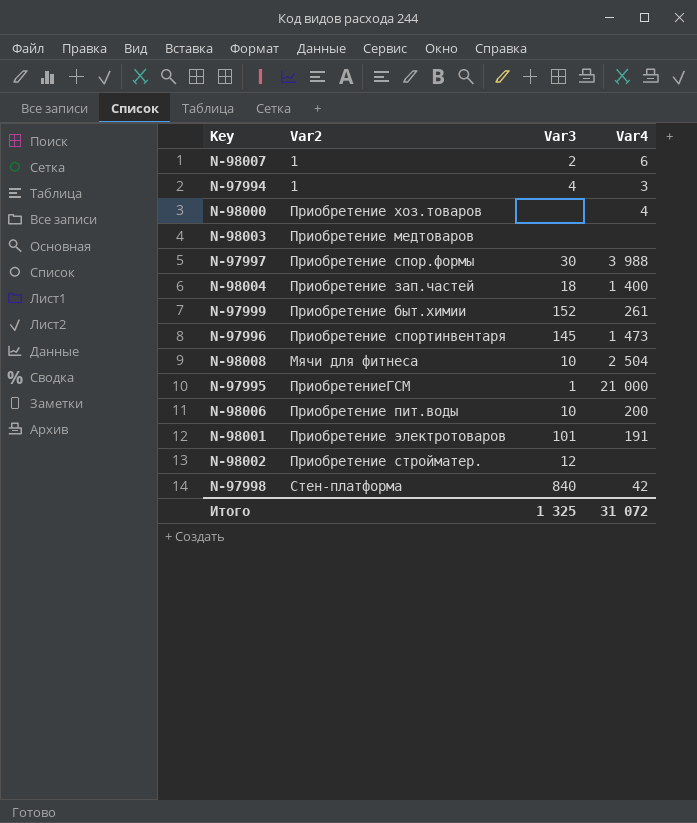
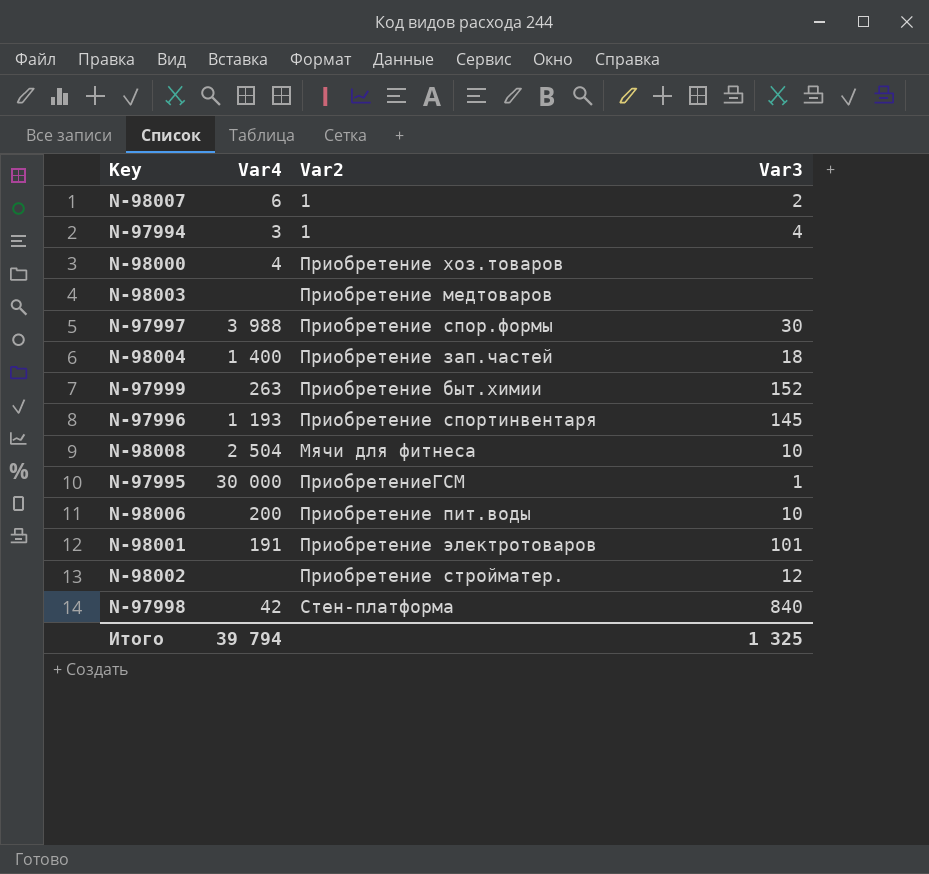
column Var4 | position: 4 -> 2
N-97999 | Var4: 261 -> 263
N-97996 | Var4: 1 473 -> 1 193
N-97995 | Var4: 21 000 -> 30 000
Итого | Var4: 31 072 -> 39 794

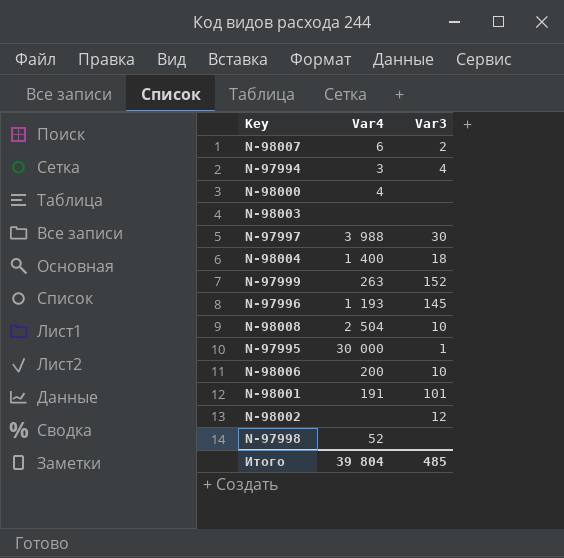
column Var2 | position: 3 -> none
N-97998 | Var4: 42 -> 52
N-97998 | Var3: 840 -> none
Итого | Var4: 39 794 -> 39 804
Итого | Var3: 1 325 -> 485

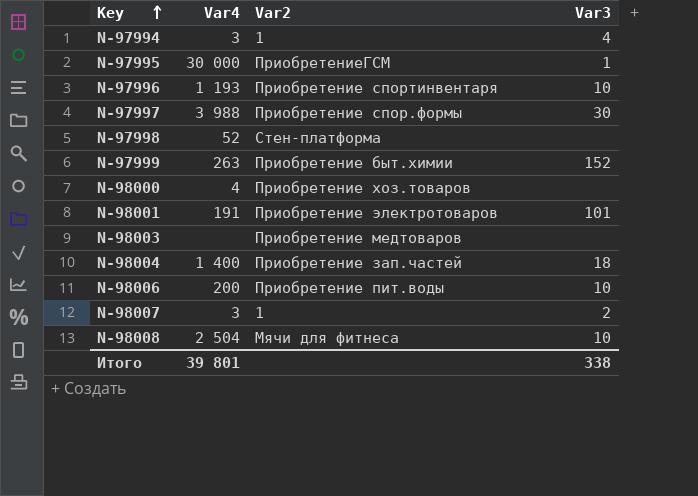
row order: none -> Key ascending
column Var2 | position: none -> 3
row N-98002: none | 12 -> none
N-97996 | Var3: 145 -> 10
N-98007 | Var4: 6 -> 3
Итого | Var4: 39 804 -> 39 801
Итого | Var3: 485 -> 338

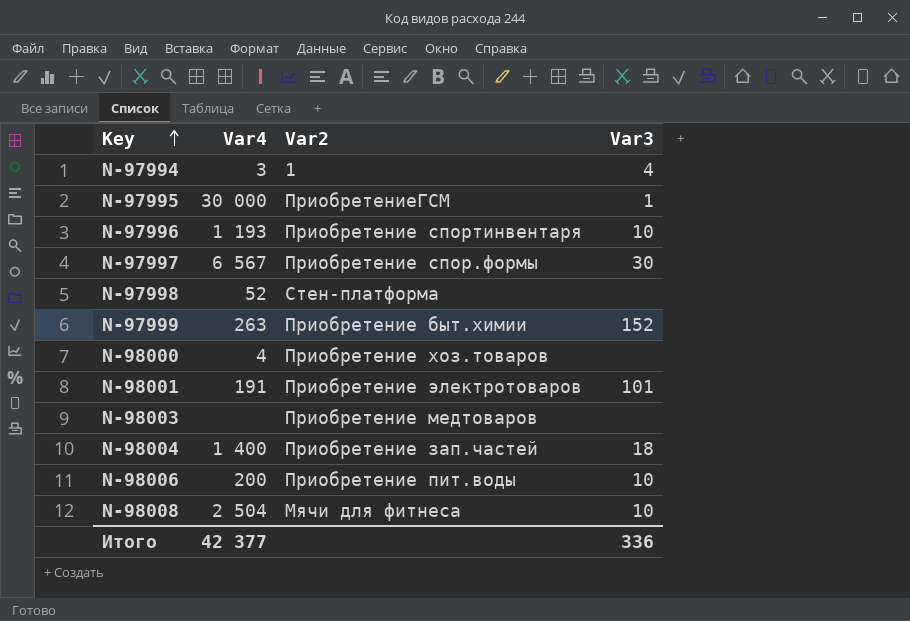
row N-98007: 3 | 1 | 2 -> none
N-97997 | Var4: 3 988 -> 6 567
Итого | Var4: 39 801 -> 42 377
Итого | Var3: 338 -> 336

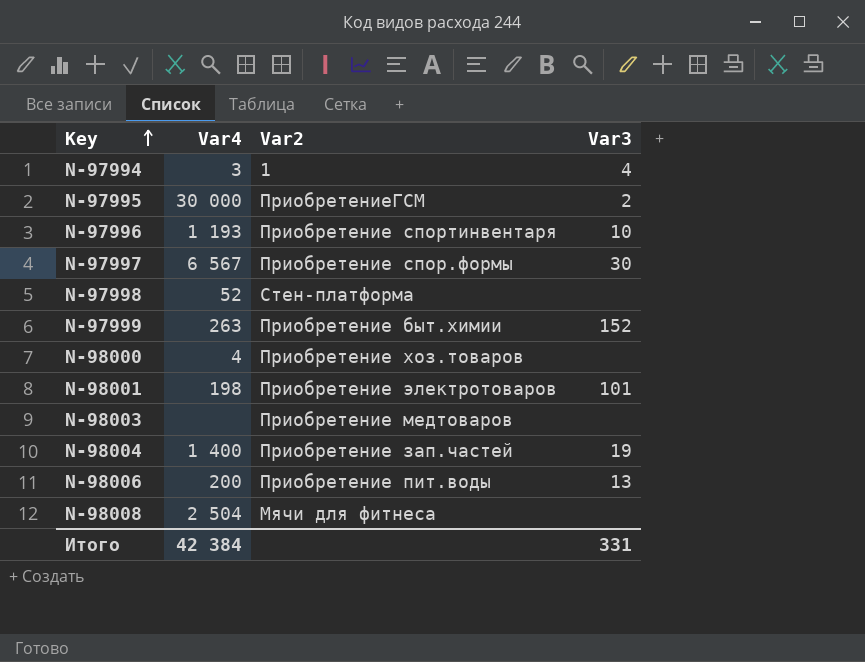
N-97995 | Var3: 1 -> 2
N-98001 | Var4: 191 -> 198
N-98004 | Var3: 18 -> 19
N-98006 | Var3: 10 -> 13
N-98008 | Var3: 10 -> none
Итого | Var4: 42 377 -> 42 384
Итого | Var3: 336 -> 331

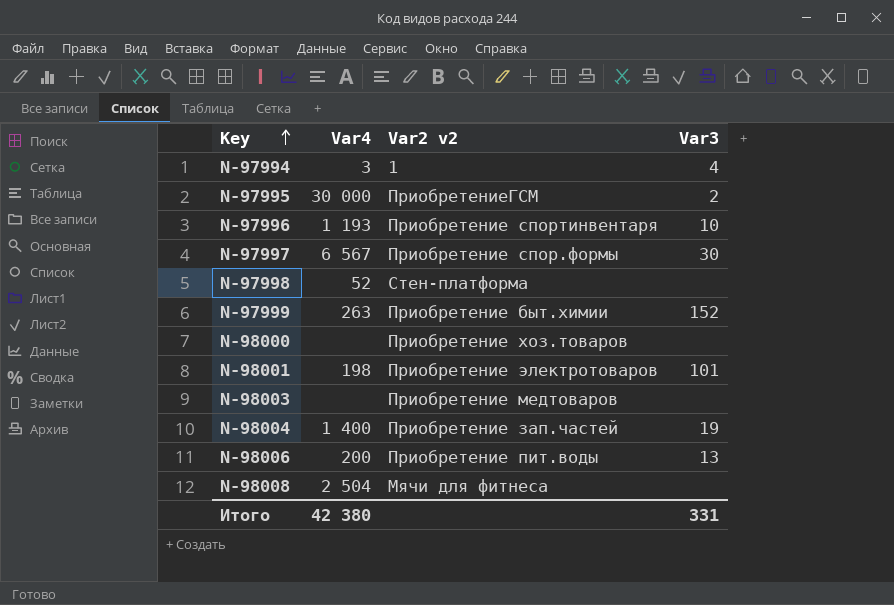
column name: Var2 -> Var2 v2
N-98000 | Var4: 4 -> none
Итого | Var4: 42 384 -> 42 380

